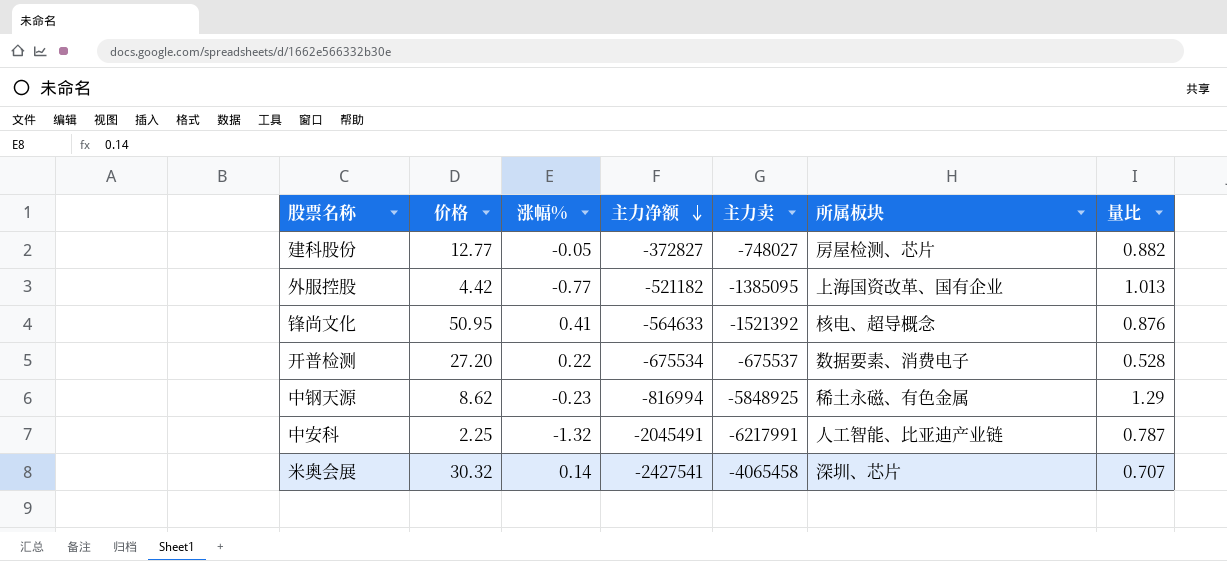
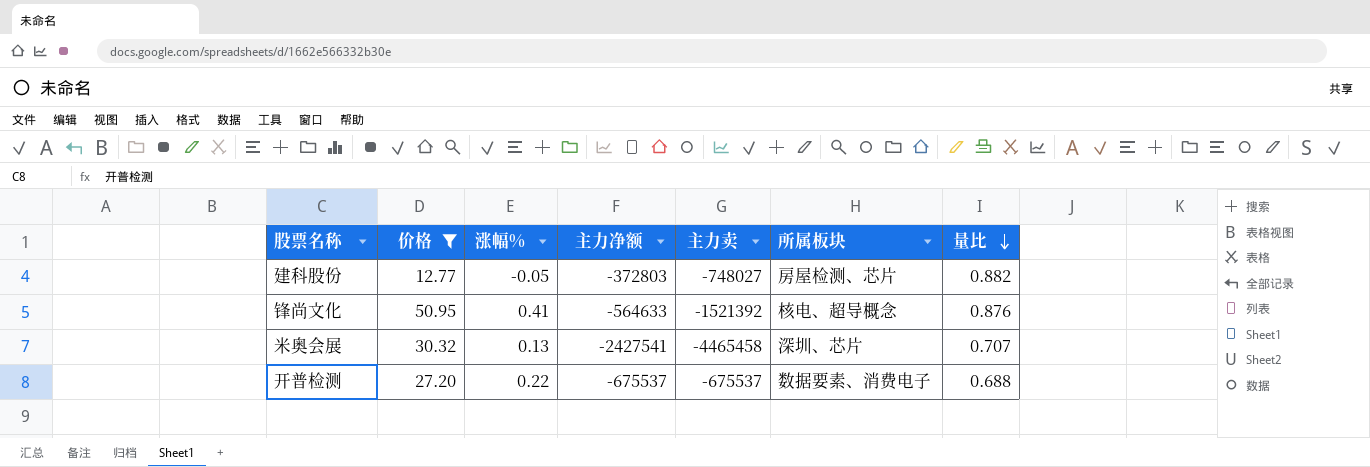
filter: none -> 价格 >= 12.77
row order: 主力净额 descending -> 量比 descending
建科股份 | 主力净额: -372827 -> -372803
米奥会展 | 涨幅%: 0.14 -> 0.13
米奥会展 | 主力卖: -4065458 -> -4465458
开普检测 | 主力净额: -675534 -> -675537
开普检测 | 量比: 0.528 -> 0.688

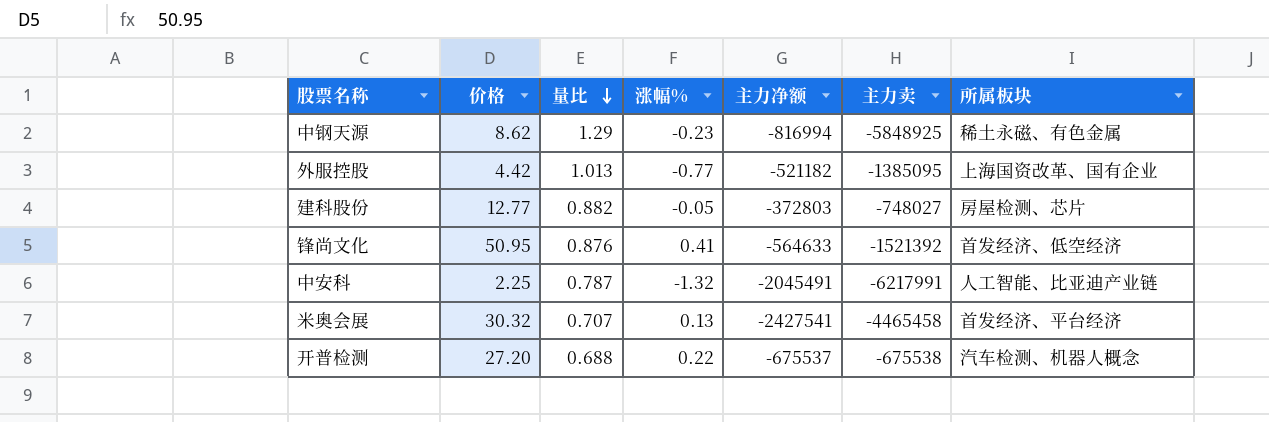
filter: 价格 >= 12.77 -> none
column 量比 | position: 7 -> 3
锋尚文化 | 所属板块: 核电、超导概念 -> 首发经济、低空经济
米奥会展 | 所属板块: 深圳、芯片 -> 首发经济、平台经济
开普检测 | 主力卖: -675537 -> -675538
开普检测 | 所属板块: 数据要素、消费电子 -> 汽车检测、机器人概念

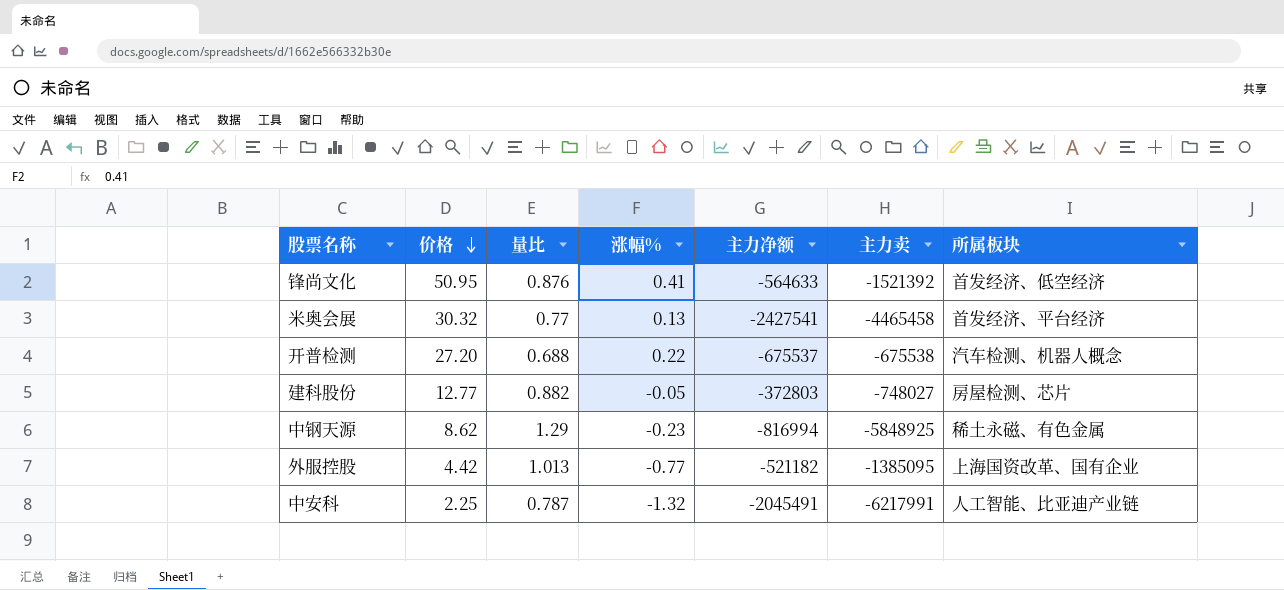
row order: 量比 descending -> 价格 descending
米奥会展 | 量比: 0.707 -> 0.77

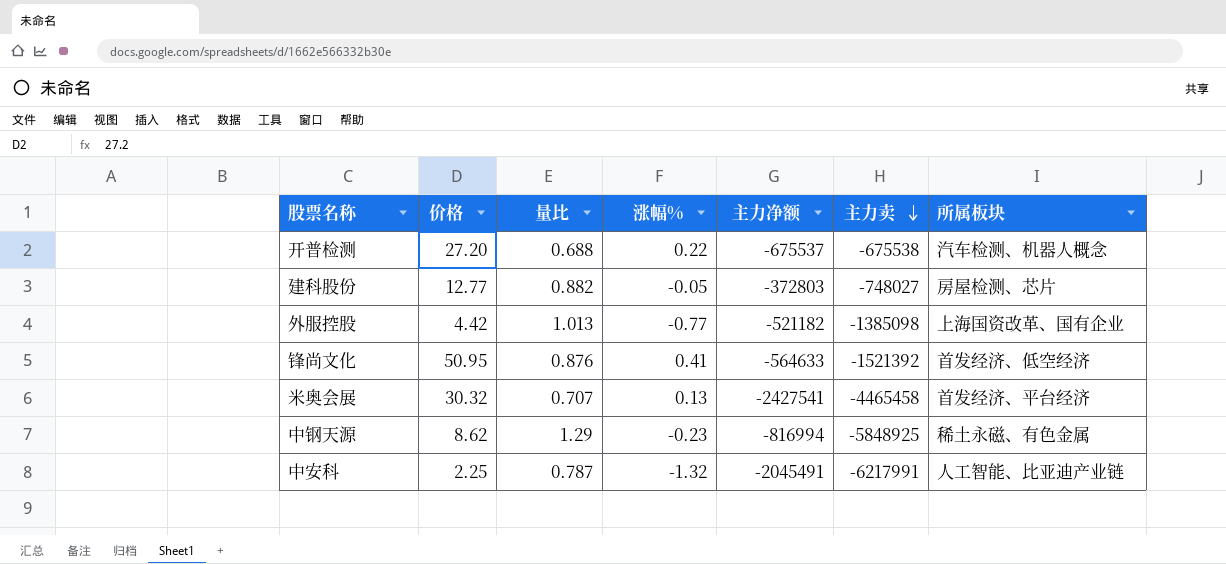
row order: 价格 descending -> 主力卖 descending
外服控股 | 主力卖: -1385095 -> -1385098
米奥会展 | 量比: 0.77 -> 0.707

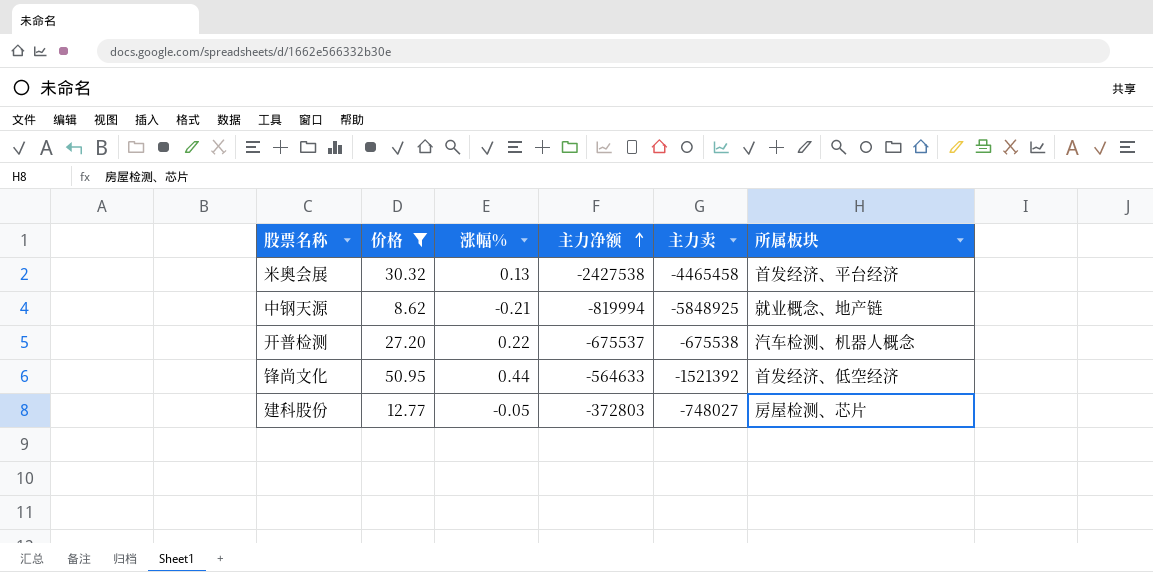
filter: none -> 价格 >= 8.62
row order: 主力卖 descending -> 主力净额 ascending
column 量比 | position: 3 -> none
米奥会展 | 主力净额: -2427541 -> -2427538
中钢天源 | 涨幅%: -0.23 -> -0.21
中钢天源 | 主力净额: -816994 -> -819994
中钢天源 | 所属板块: 稀土永磁、有色金属 -> 就业概念、地产链
锋尚文化 | 涨幅%: 0.41 -> 0.44

